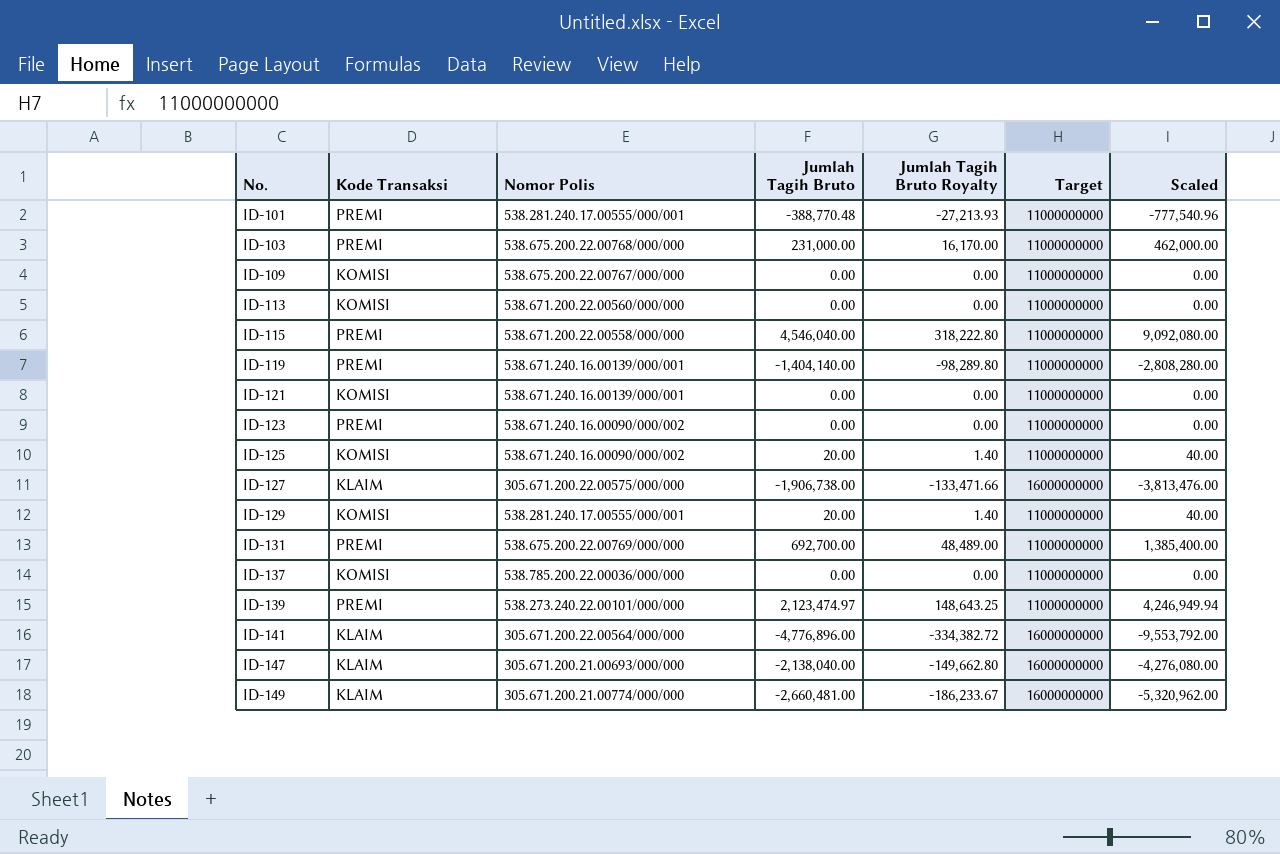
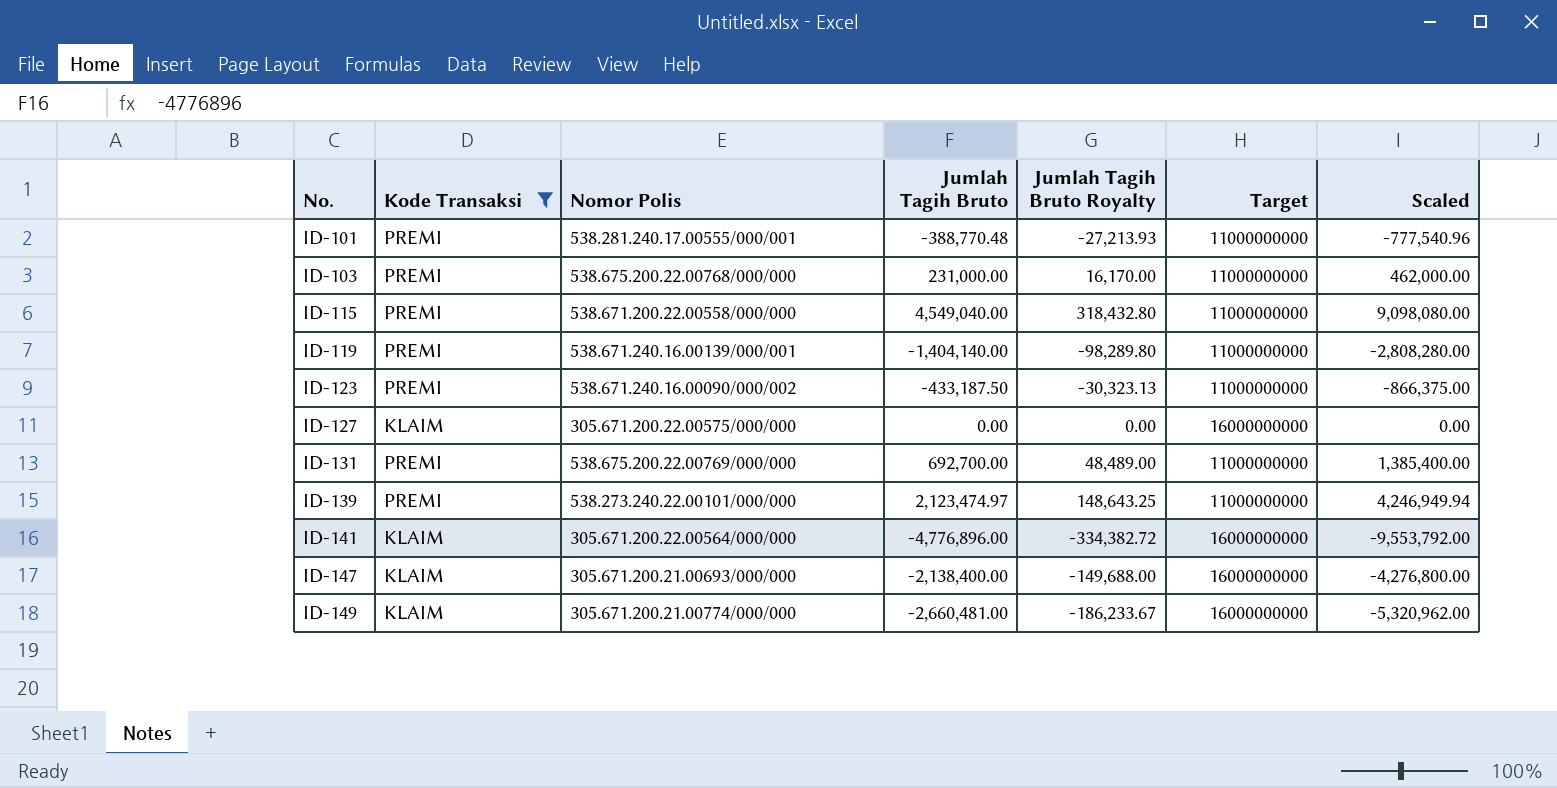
filter: none -> Kode Transaksi != KOMISI
ID-115 | Jumlah Tagih Bruto: 4,546,040.00 -> 4,549,040.00
ID-115 | Jumlah Tagih Bruto Royalty: 318,222.80 -> 318,432.80
ID-115 | Scaled: 9,092,080.00 -> 9,098,080.00
ID-123 | Jumlah Tagih Bruto: 0.00 -> -433,187.50
ID-123 | Jumlah Tagih Bruto Royalty: 0.00 -> -30,323.13
ID-123 | Scaled: 0.00 -> -866,375.00
ID-127 | Jumlah Tagih Bruto: -1,906,738.00 -> 0.00
ID-127 | Jumlah Tagih Bruto Royalty: -133,471.66 -> 0.00
ID-127 | Scaled: -3,813,476.00 -> 0.00
ID-147 | Jumlah Tagih Bruto: -2,138,040.00 -> -2,138,400.00
ID-147 | Jumlah Tagih Bruto Royalty: -149,662.80 -> -149,688.00
ID-147 | Scaled: -4,276,080.00 -> -4,276,800.00

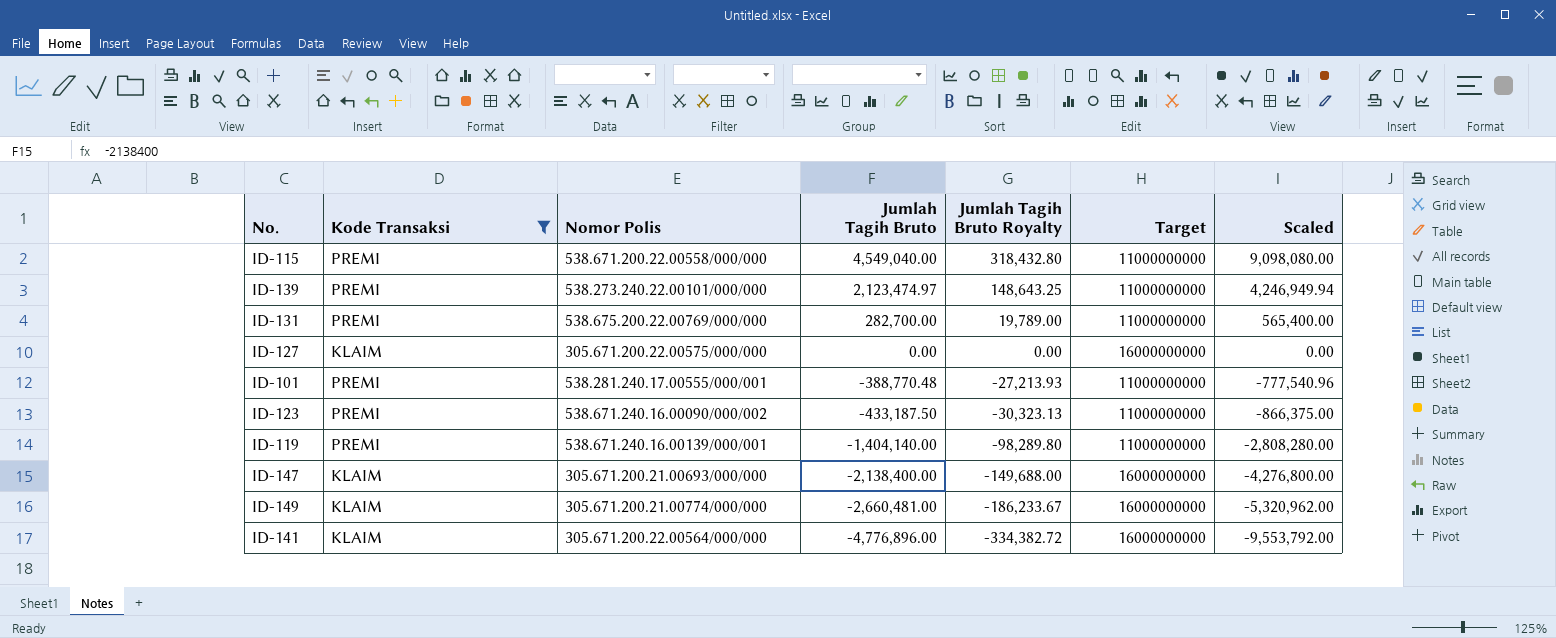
row order: No. ascending -> Jumlah Tagih Bruto descending
row ID-103: PREMI | 538.675.200.22.00768/000/000 | 231,000.00 | 16,170.00 | 11000000000 | 462,000.00 -> none
ID-131 | Jumlah Tagih Bruto: 692,700.00 -> 282,700.00
ID-131 | Jumlah Tagih Bruto Royalty: 48,489.00 -> 19,789.00
ID-131 | Scaled: 1,385,400.00 -> 565,400.00

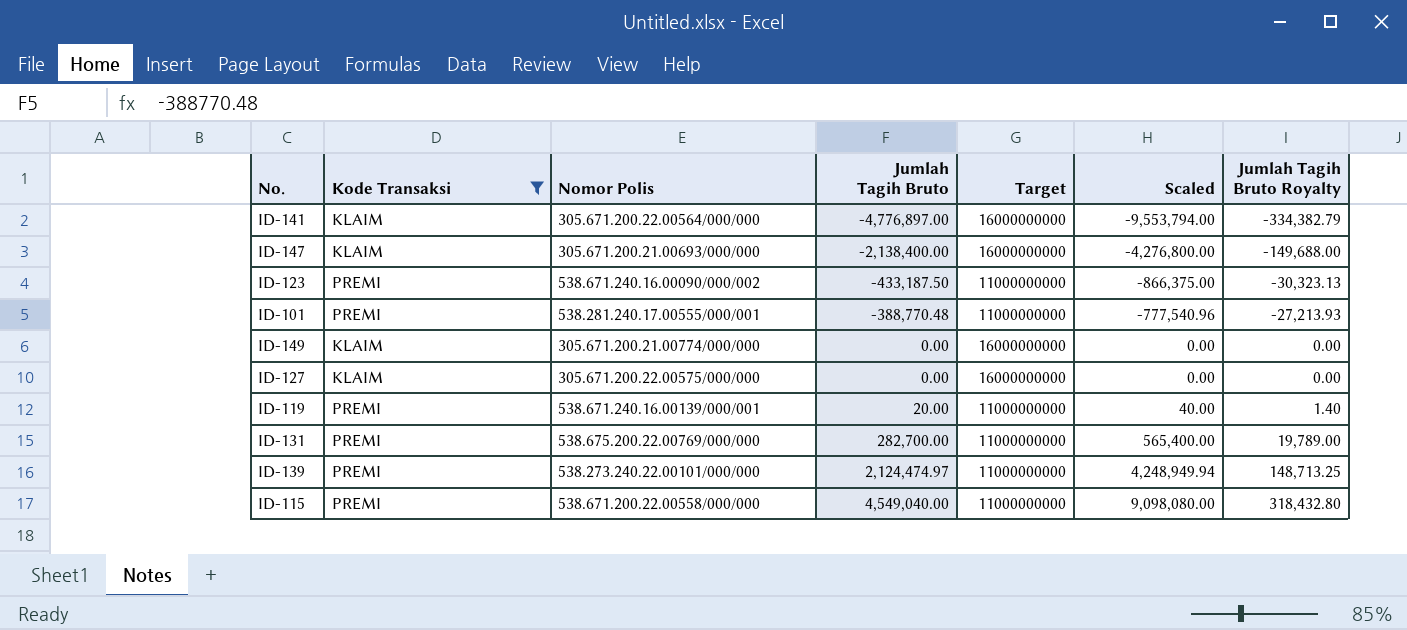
row order: Jumlah Tagih Bruto descending -> Jumlah Tagih Bruto ascending
column Jumlah Tagih Bruto Royalty | position: 5 -> 7
ID-141 | Jumlah Tagih Bruto: -4,776,896.00 -> -4,776,897.00
ID-141 | Scaled: -9,553,792.00 -> -9,553,794.00
ID-141 | Jumlah Tagih Bruto Royalty: -334,382.72 -> -334,382.79
ID-149 | Jumlah Tagih Bruto: -2,660,481.00 -> 0.00
ID-149 | Scaled: -5,320,962.00 -> 0.00
ID-149 | Jumlah Tagih Bruto Royalty: -186,233.67 -> 0.00
ID-119 | Jumlah Tagih Bruto: -1,404,140.00 -> 20.00
ID-119 | Scaled: -2,808,280.00 -> 40.00
ID-119 | Jumlah Tagih Bruto Royalty: -98,289.80 -> 1.40
ID-139 | Jumlah Tagih Bruto: 2,123,474.97 -> 2,124,474.97
ID-139 | Scaled: 4,246,949.94 -> 4,248,949.94
ID-139 | Jumlah Tagih Bruto Royalty: 148,643.25 -> 148,713.25

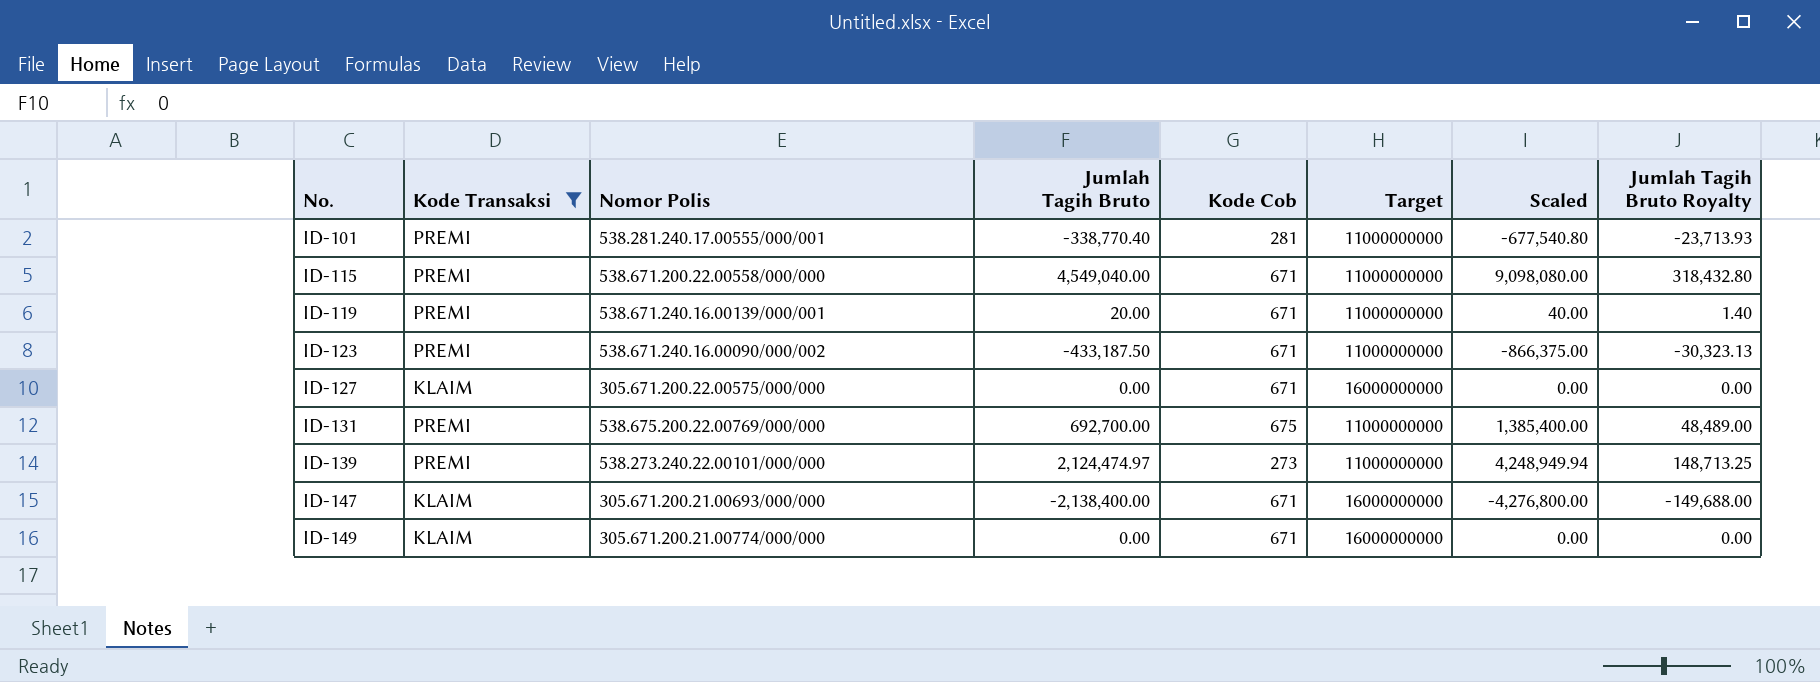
row order: Jumlah Tagih Bruto ascending -> No. ascending
column Kode Cob | position: none -> 5
row ID-141: KLAIM | 305.671.200.22.00564/000/000 | -4,776,897.00 | 16000000000 | -9,553,794.00 | -334,382.79 -> none
ID-101 | Jumlah Tagih Bruto: -388,770.48 -> -338,770.40
ID-101 | Scaled: -777,540.96 -> -677,540.80
ID-101 | Jumlah Tagih Bruto Royalty: -27,213.93 -> -23,713.93
ID-131 | Jumlah Tagih Bruto: 282,700.00 -> 692,700.00
ID-131 | Scaled: 565,400.00 -> 1,385,400.00
ID-131 | Jumlah Tagih Bruto Royalty: 19,789.00 -> 48,489.00

